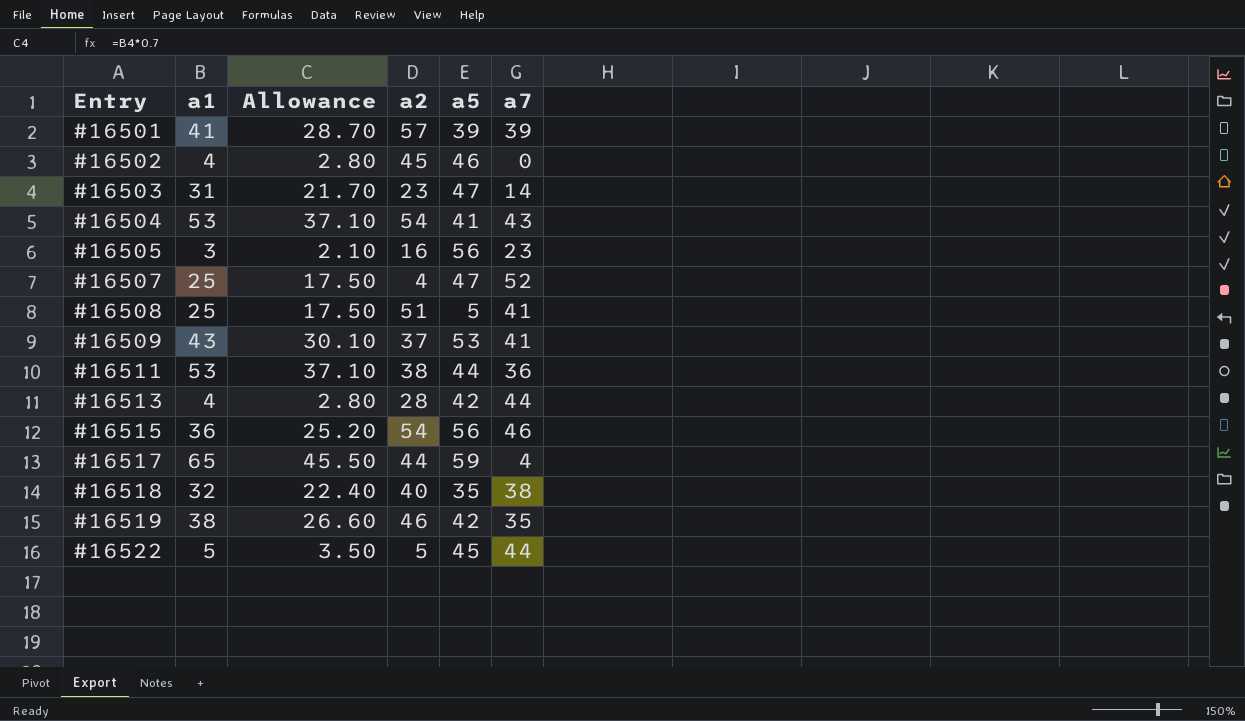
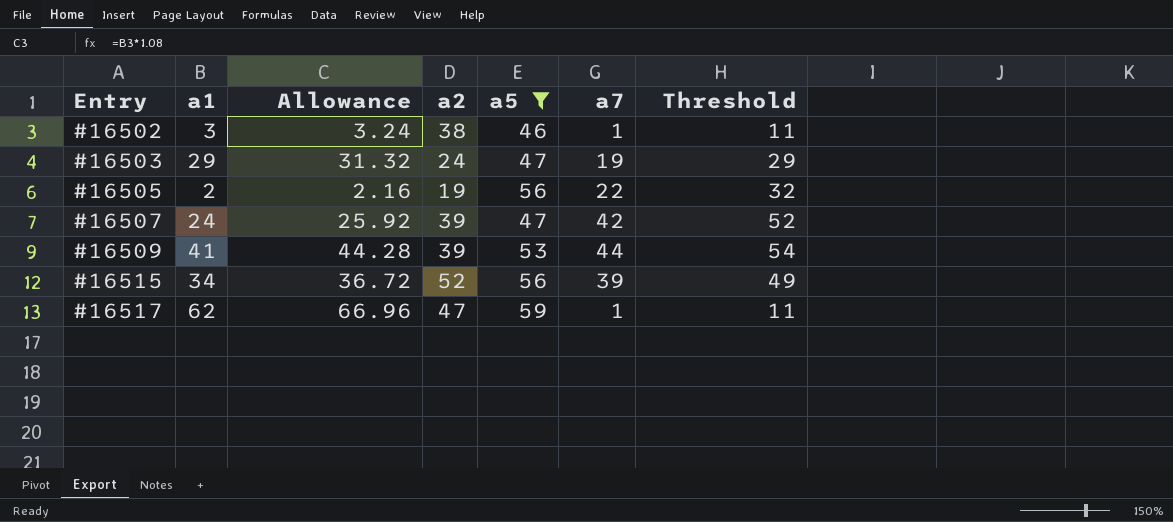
filter: none -> a5 >= 46
column Allowance | formula: [a1] * 0.7 -> [a1] * 1.08
column Threshold | formula: none -> [a7] + 10
#16502 | a1: 4 -> 3
#16502 | a2: 45 -> 38
#16502 | a7: 0 -> 1
#16503 | a1: 31 -> 29
#16503 | a2: 23 -> 24
#16503 | a7: 14 -> 19
#16505 | a1: 3 -> 2
#16505 | a2: 16 -> 19
#16505 | a7: 23 -> 22
#16507 | a1: 25 -> 24
#16507 | a2: 4 -> 39
#16507 | a7: 52 -> 42
#16509 | a1: 43 -> 41
#16509 | a2: 37 -> 39
#16509 | a7: 41 -> 44
#16515 | a1: 36 -> 34
#16515 | a2: 54 -> 52
#16515 | a7: 46 -> 39
#16517 | a1: 65 -> 62
#16517 | a2: 44 -> 47
#16517 | a7: 4 -> 1

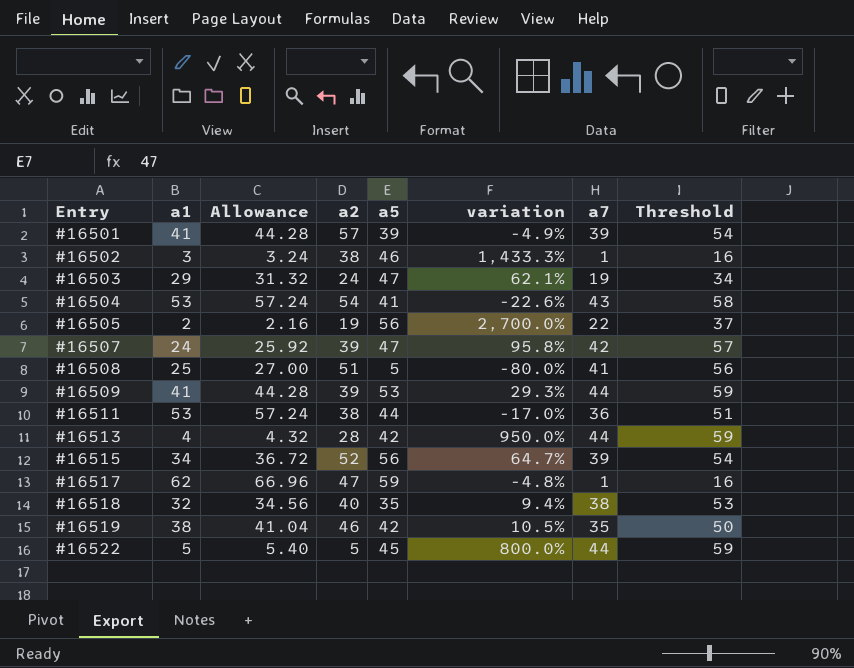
filter: a5 >= 46 -> none
column variation | formula: none -> ([a5] - [a1]) / [a1]
column Threshold | formula: [a7] + 10 -> [a7] + 15

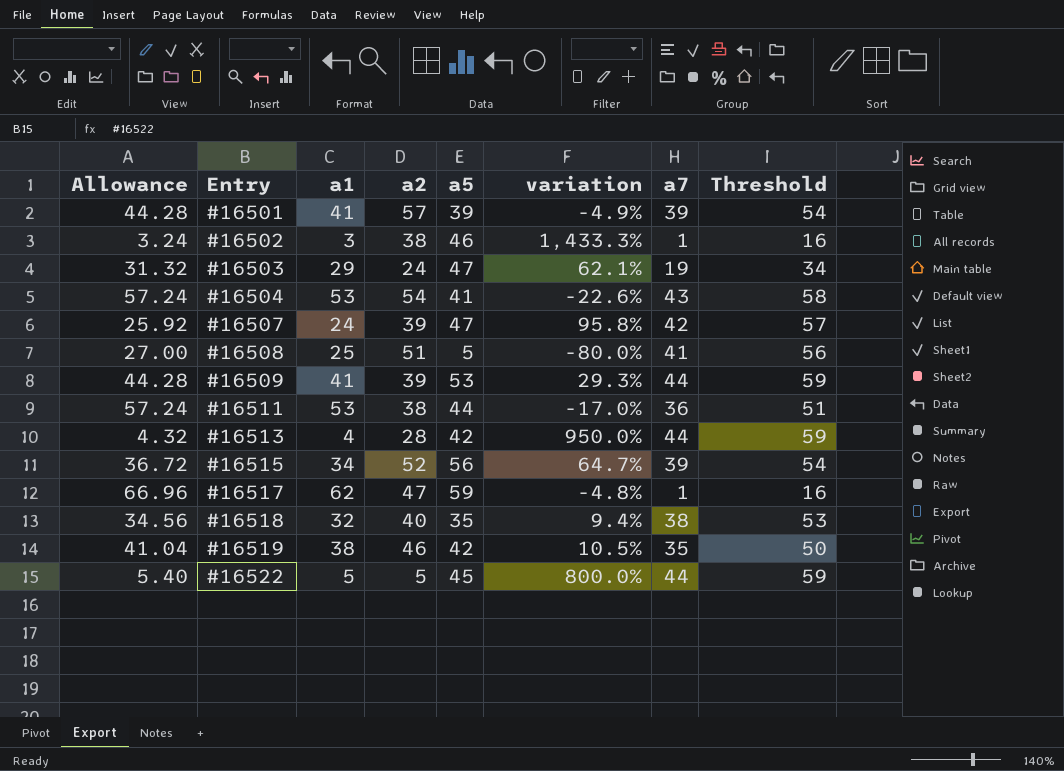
column Allowance | position: 3 -> 1
row #16505: 2 | 2.16 | 19 | 56 | 2,700.0% | 22 | 37 -> none

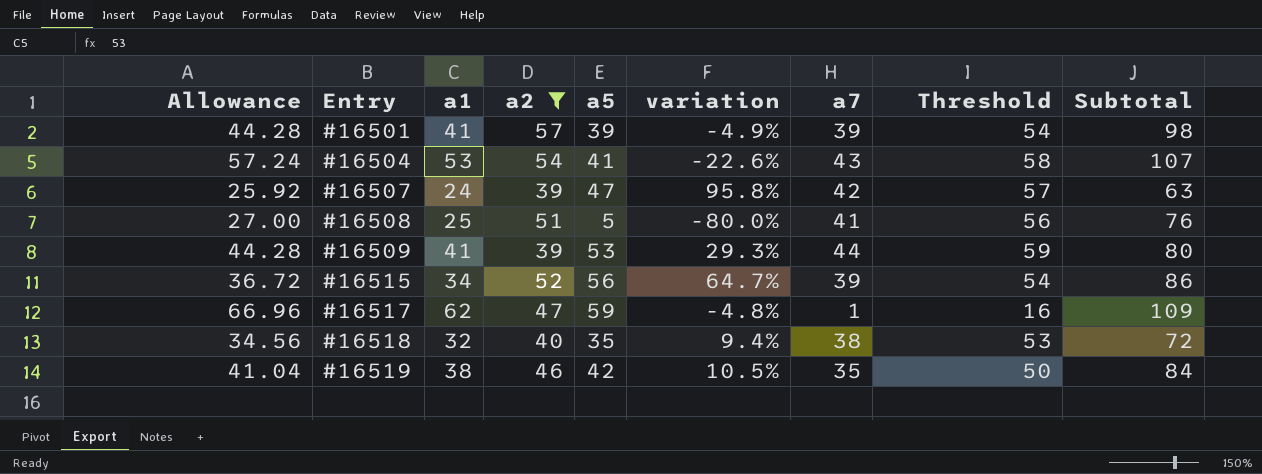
filter: none -> a2 >= 39
column Subtotal | formula: none -> [a1] + [a2]

